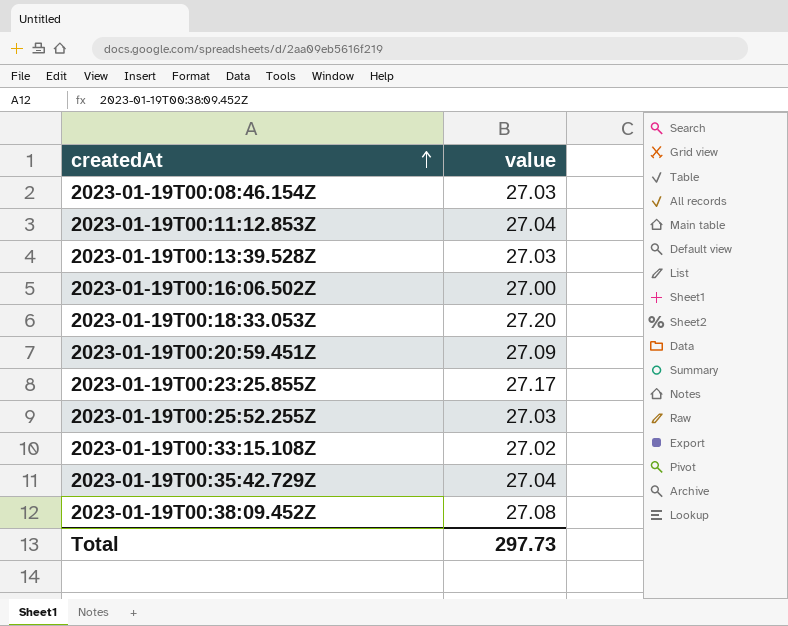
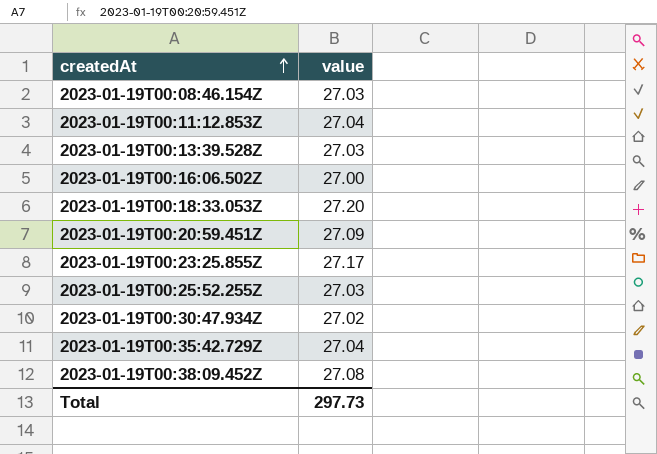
row 2023-01-19T00:33:15.108Z: 27.02 -> none
row 2023-01-19T00:30:47.934Z: none -> 27.02

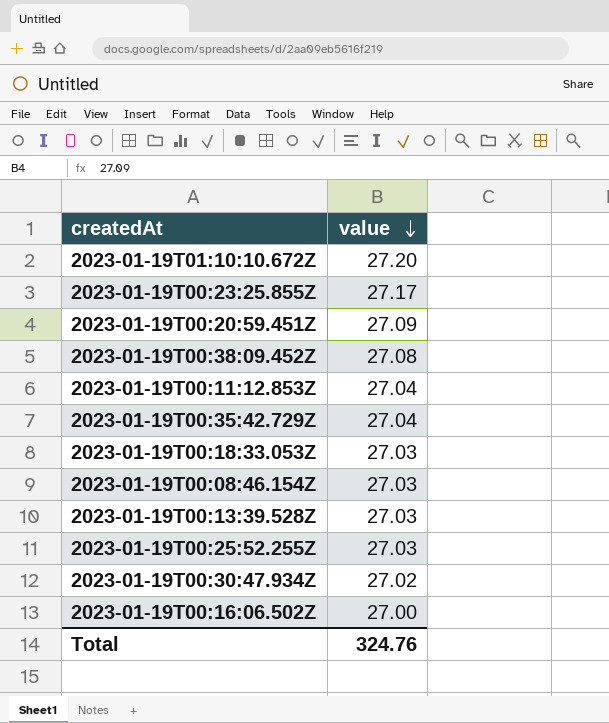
row order: createdAt ascending -> value descending
row 2023-01-19T01:10:10.672Z: none -> 27.20
2023-01-19T00:18:33.053Z | value: 27.20 -> 27.03
Total | value: 297.73 -> 324.76

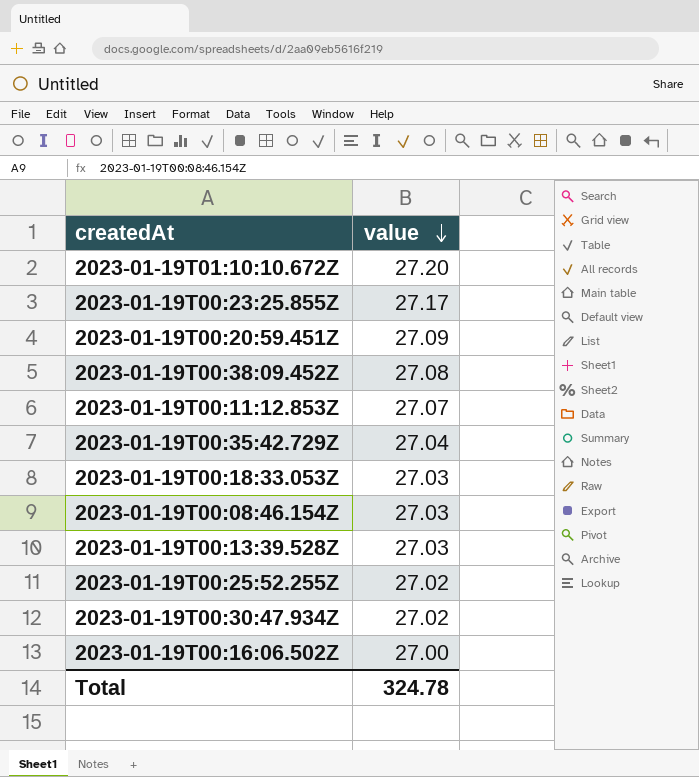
2023-01-19T00:11:12.853Z | value: 27.04 -> 27.07
2023-01-19T00:25:52.255Z | value: 27.03 -> 27.02
Total | value: 324.76 -> 324.78

